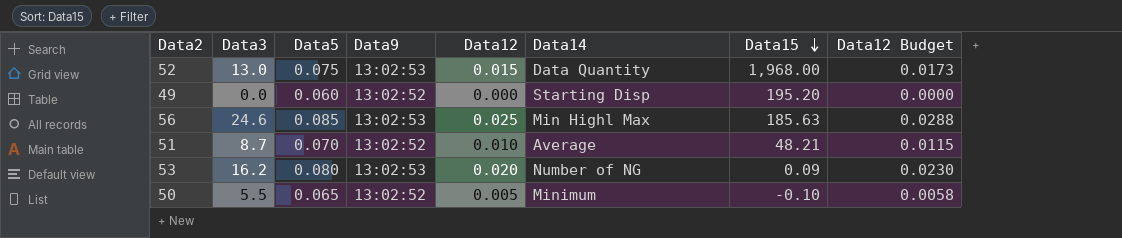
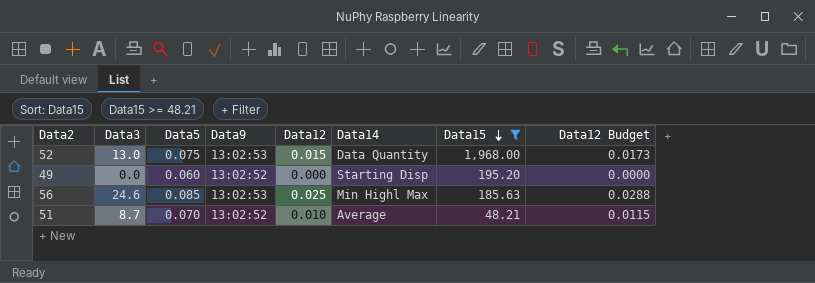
filter: none -> Data15 >= 48.21

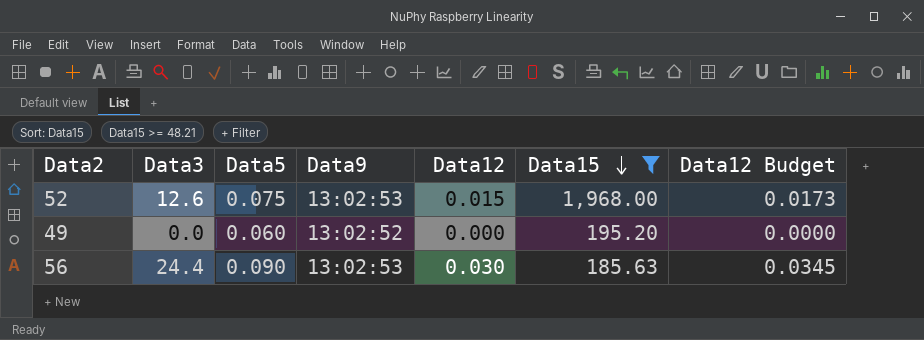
column Data14 | position: 6 -> none
row 51: 8.7 | 0.070 | 13:02:52 | 0.010 | Average | 48.21 | 0.0115 -> none
52 | Data3: 13.0 -> 12.6
56 | Data3: 24.6 -> 24.4
56 | Data5: 0.085 -> 0.090
56 | Data12: 0.025 -> 0.030
56 | Data12 Budget: 0.0288 -> 0.0345

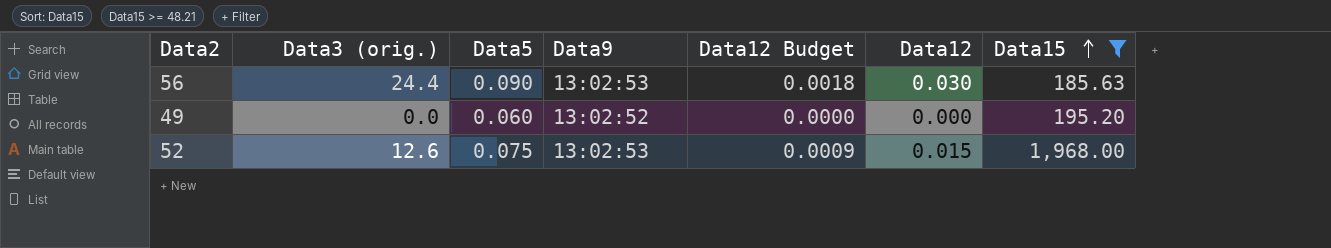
row order: Data15 descending -> Data15 ascending
column name: Data3 -> Data3 (orig.)
column Data12 Budget | formula: [Data12] * 1.15 -> [Data12] * 0.06
column Data12 Budget | position: 7 -> 5

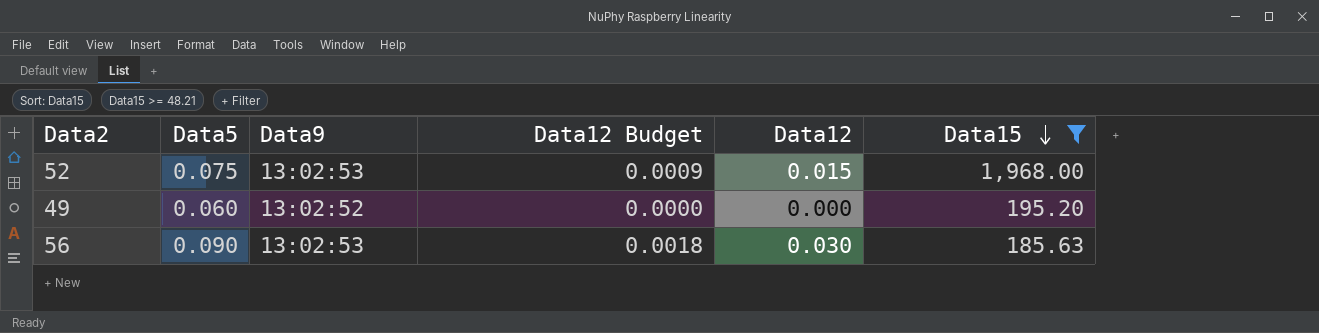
row order: Data15 ascending -> Data15 descending
column Data3 (orig.) | position: 2 -> none

